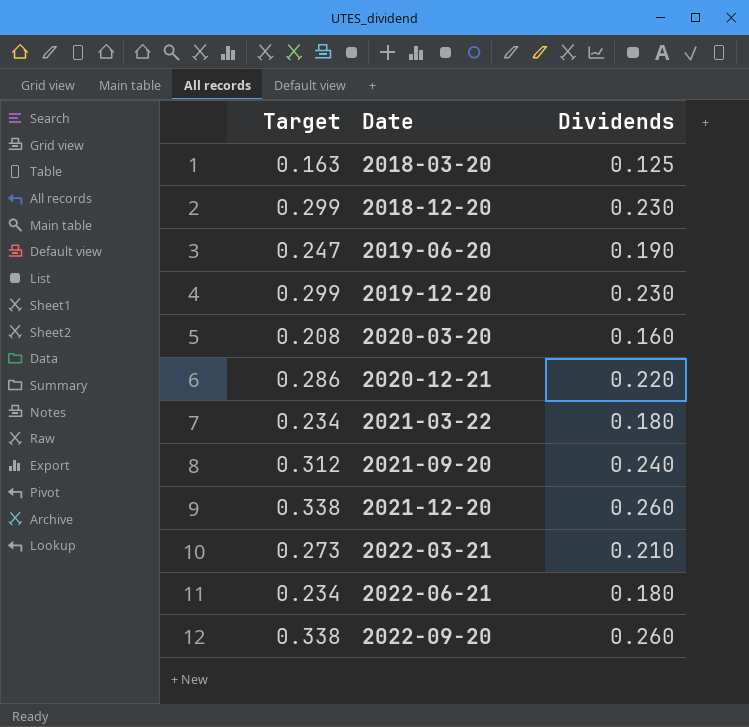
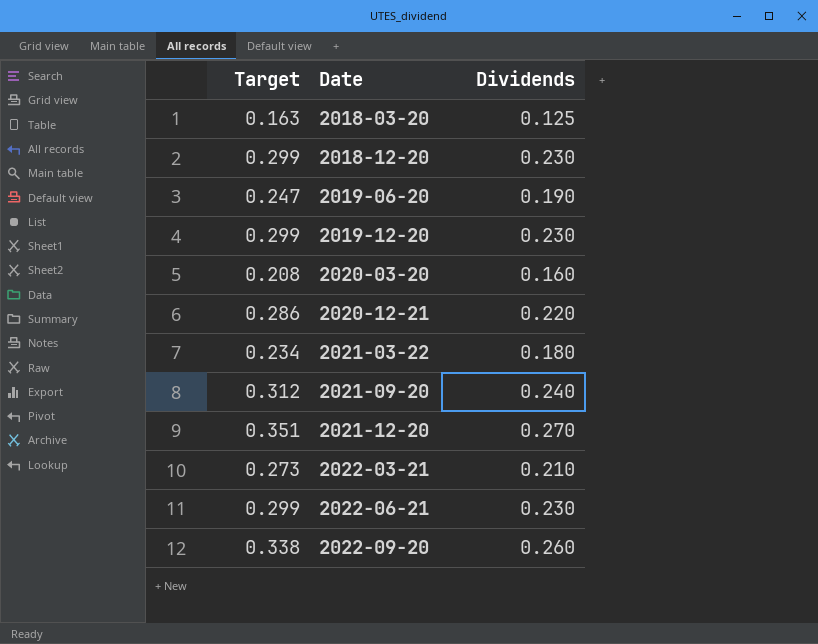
2021-12-20 | Target: 0.338 -> 0.351
2021-12-20 | Dividends: 0.260 -> 0.270
2022-06-21 | Target: 0.234 -> 0.299
2022-06-21 | Dividends: 0.180 -> 0.230

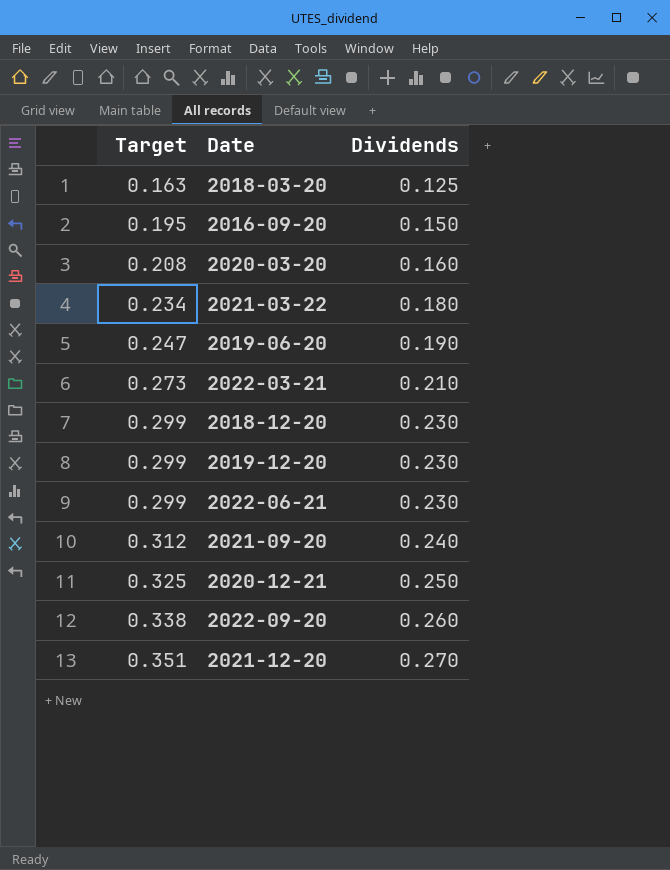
row order: Date ascending -> Target ascending
row 2016-09-20: none -> 0.195 | 0.150
2020-12-21 | Target: 0.286 -> 0.325
2020-12-21 | Dividends: 0.220 -> 0.250

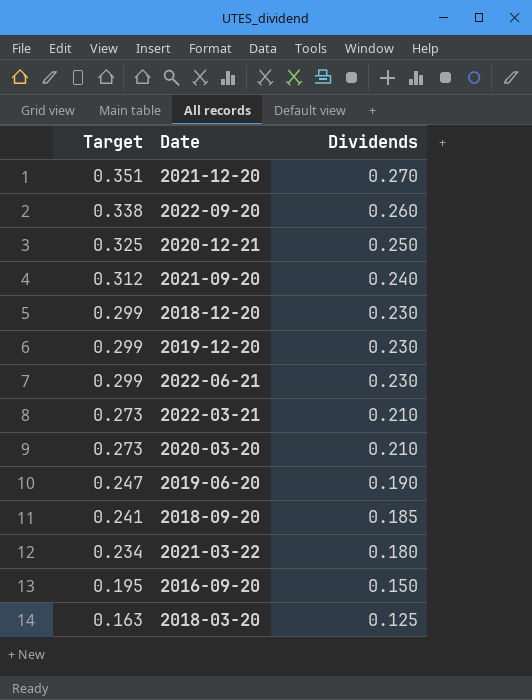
row order: Target ascending -> Target descending
2020-03-20 | Target: 0.208 -> 0.273
2020-03-20 | Dividends: 0.160 -> 0.210
row 2018-09-20: none -> 0.241 | 0.185

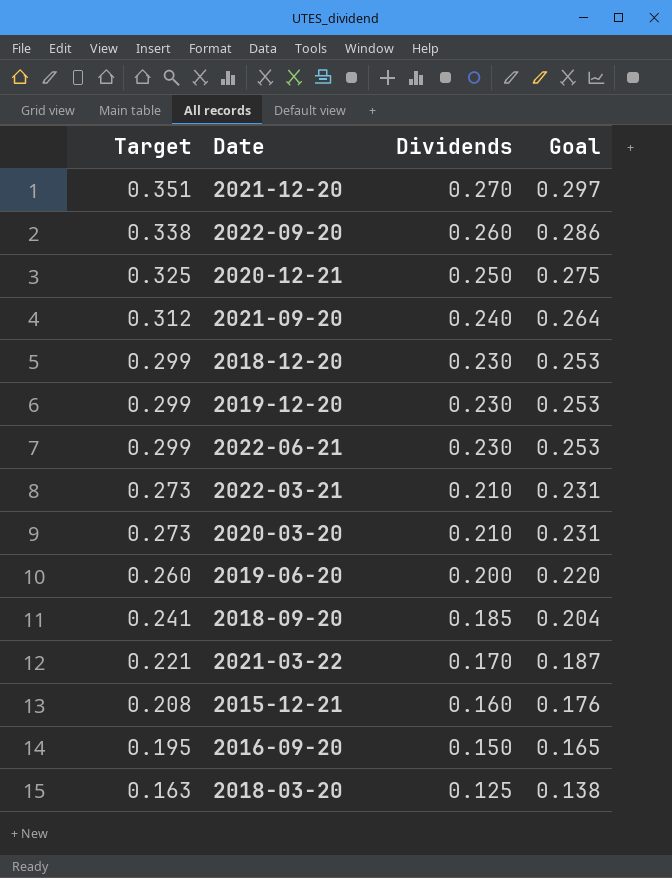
column Goal | formula: none -> [Dividends] * 1.1
2019-06-20 | Target: 0.247 -> 0.260
2019-06-20 | Dividends: 0.190 -> 0.200
2021-03-22 | Target: 0.234 -> 0.221
2021-03-22 | Dividends: 0.180 -> 0.170
row 2015-12-21: none -> 0.208 | 0.160 | 0.176

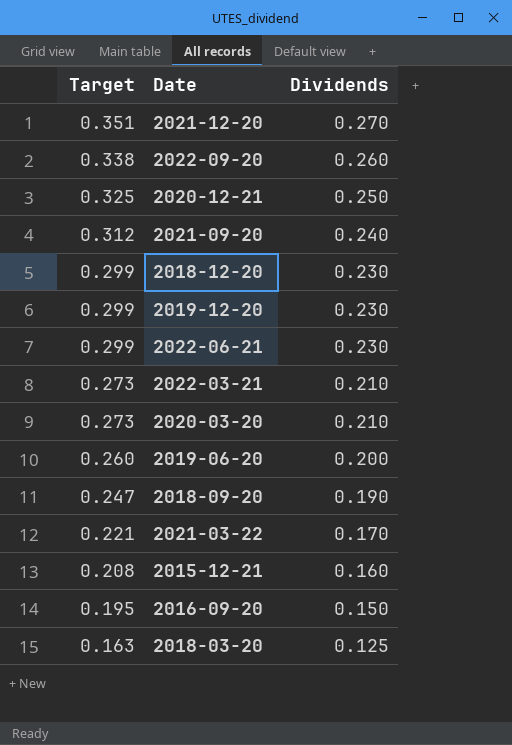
column Goal | formula: [Dividends] * 1.1 -> none
2018-09-20 | Target: 0.241 -> 0.247
2018-09-20 | Dividends: 0.185 -> 0.190

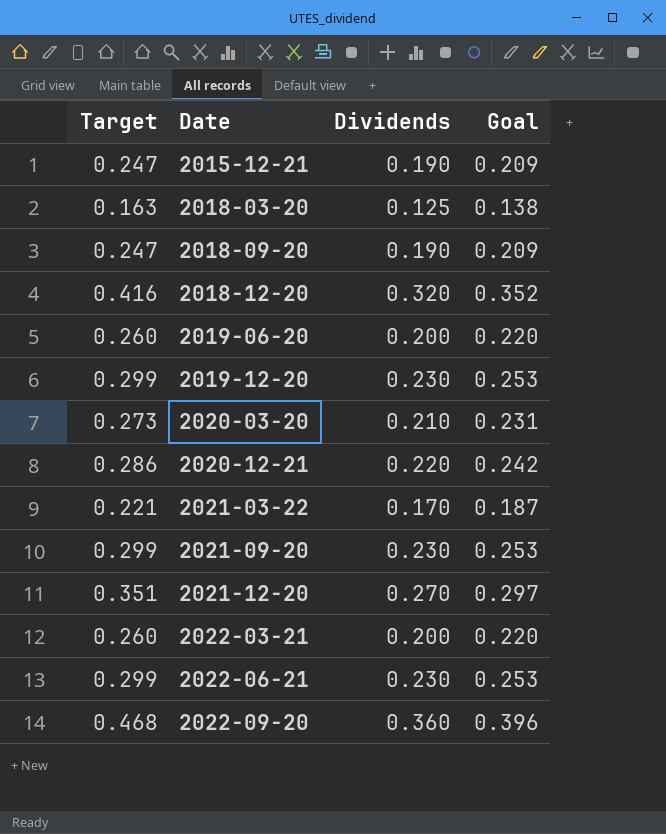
row order: Target descending -> Date ascending
column Goal | formula: none -> [Dividends] * 1.1
row 2016-09-20: 0.195 | 0.150 -> none
2015-12-21 | Target: 0.208 -> 0.247
2015-12-21 | Dividends: 0.160 -> 0.190
2018-12-20 | Target: 0.299 -> 0.416
2018-12-20 | Dividends: 0.230 -> 0.320
2020-12-21 | Target: 0.325 -> 0.286
2020-12-21 | Dividends: 0.250 -> 0.220
2021-09-20 | Target: 0.312 -> 0.299
2021-09-20 | Dividends: 0.240 -> 0.230
2022-03-21 | Target: 0.273 -> 0.260
2022-03-21 | Dividends: 0.210 -> 0.200
2022-09-20 | Target: 0.338 -> 0.468
2022-09-20 | Dividends: 0.260 -> 0.360

